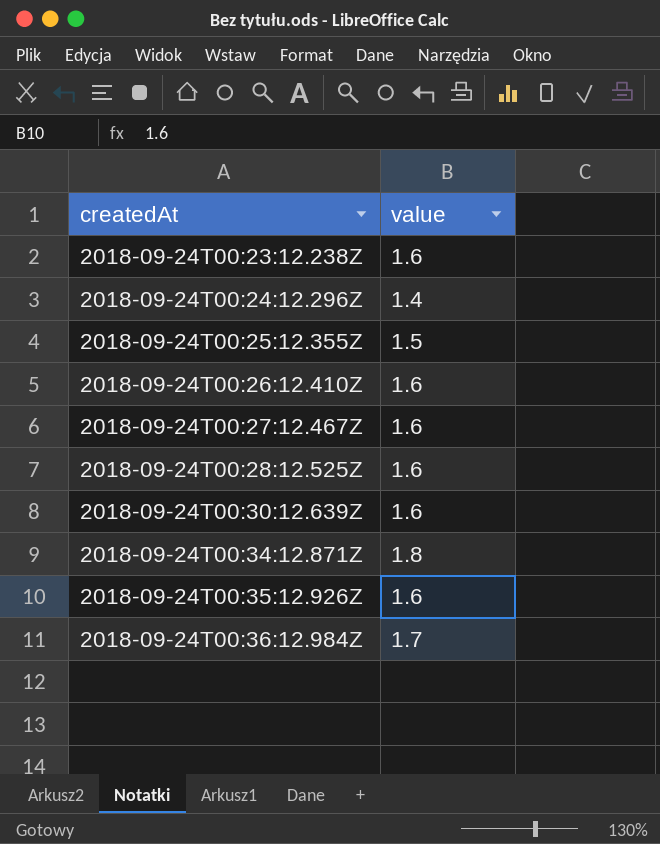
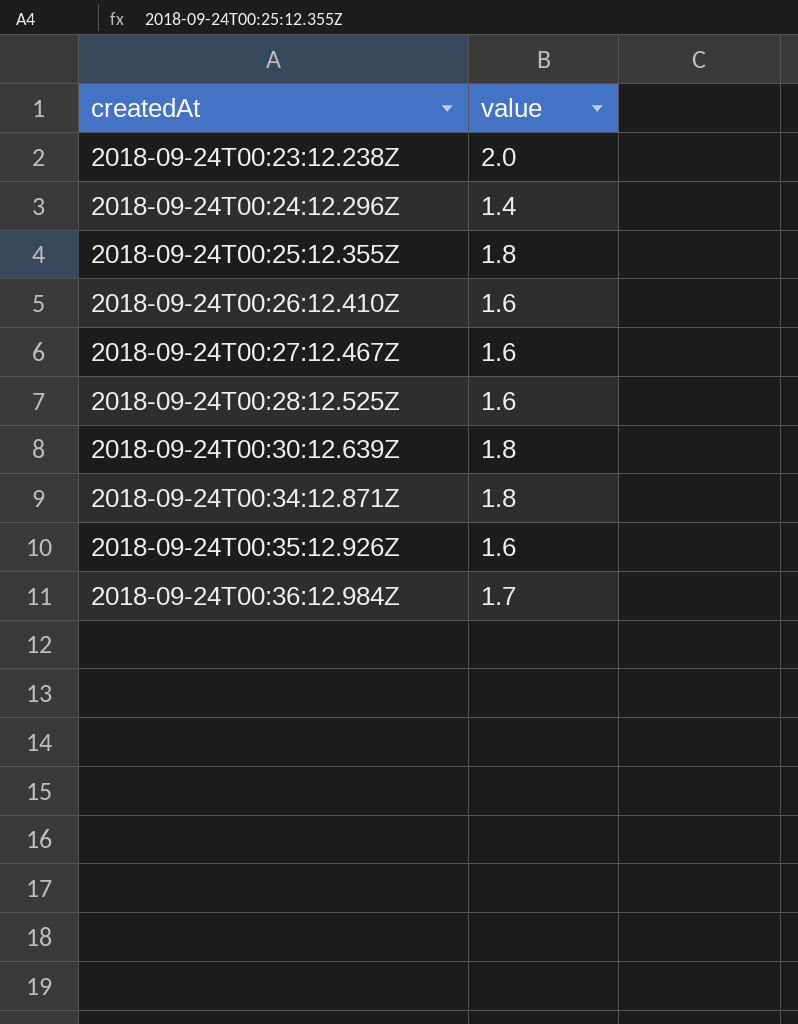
2018-09-24T00:23:12.238Z | value: 1.6 -> 2.0
2018-09-24T00:25:12.355Z | value: 1.5 -> 1.8
2018-09-24T00:30:12.639Z | value: 1.6 -> 1.8

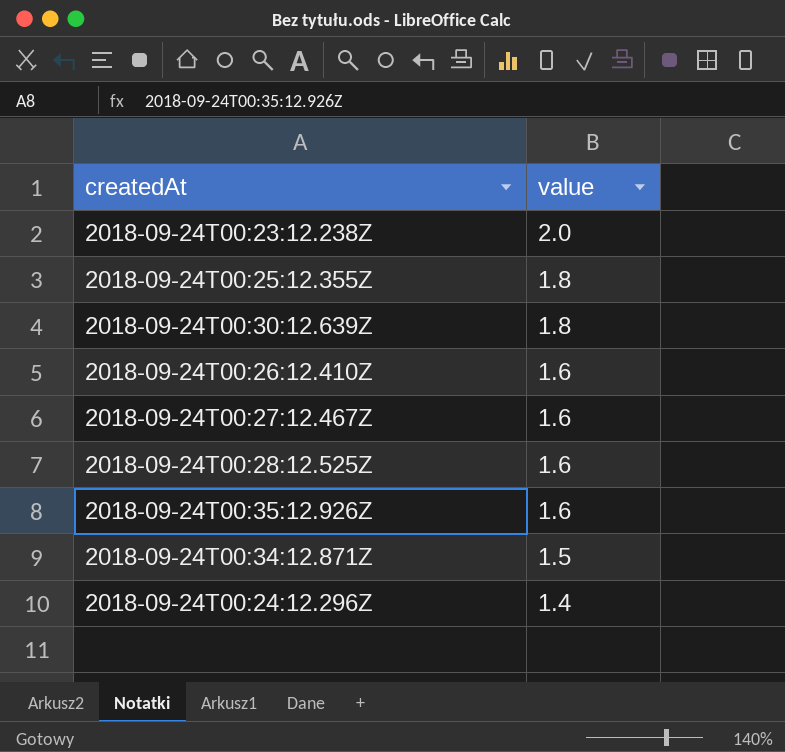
row order: createdAt ascending -> value descending
row 2018-09-24T00:36:12.984Z: 1.7 -> none
2018-09-24T00:34:12.871Z | value: 1.8 -> 1.5

